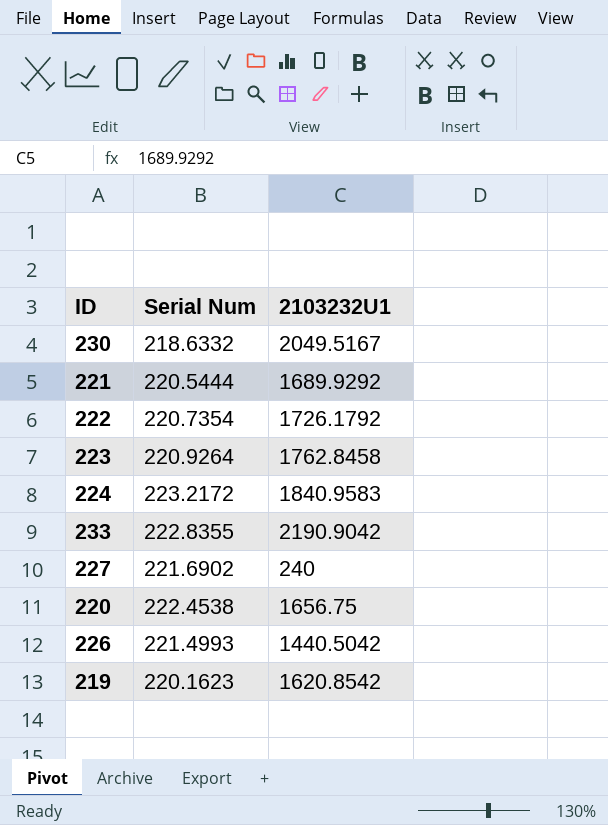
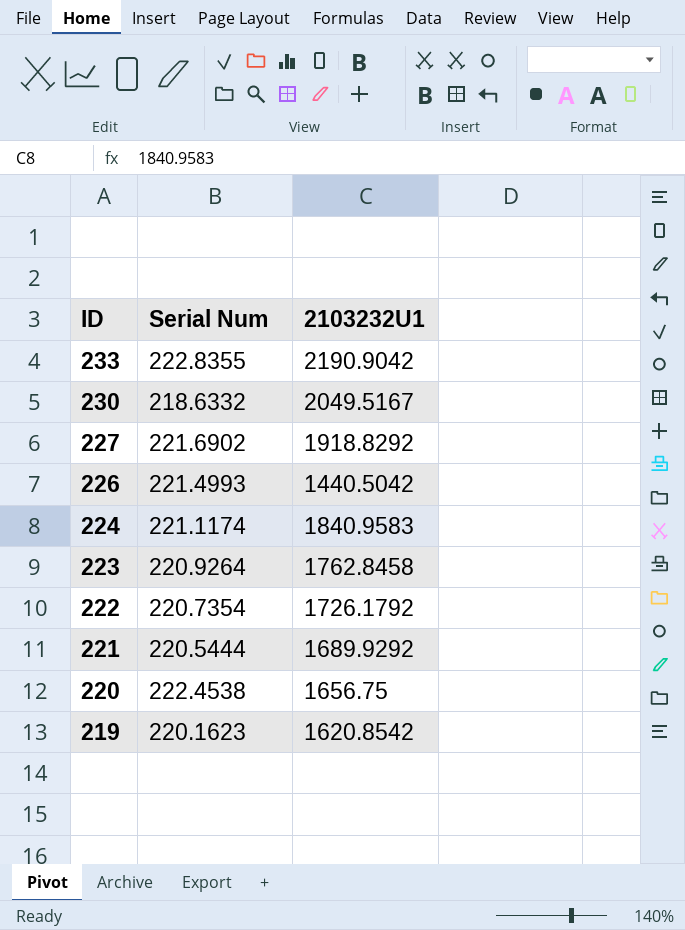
row order: none -> ID descending
227 | 2103232U1: 240 -> 1918.8292
224 | Serial Num: 223.2172 -> 221.1174

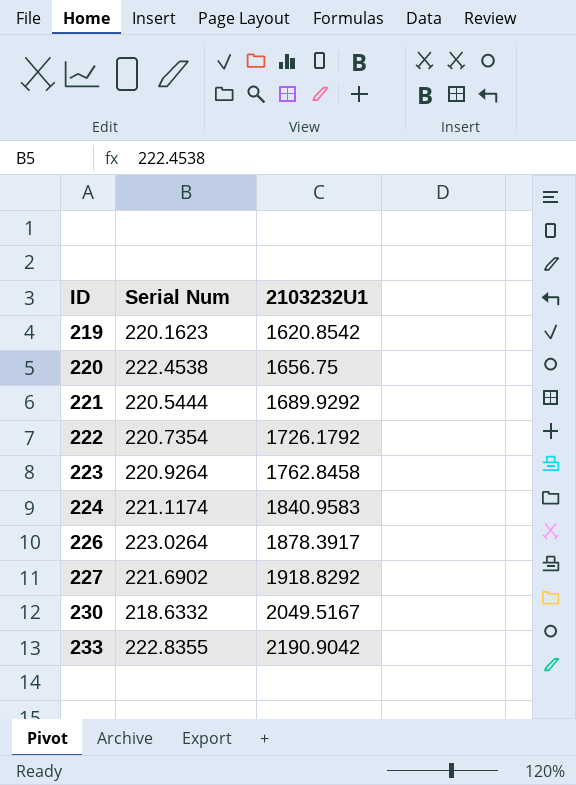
row order: ID descending -> ID ascending
226 | Serial Num: 221.4993 -> 223.0264
226 | 2103232U1: 1440.5042 -> 1878.3917

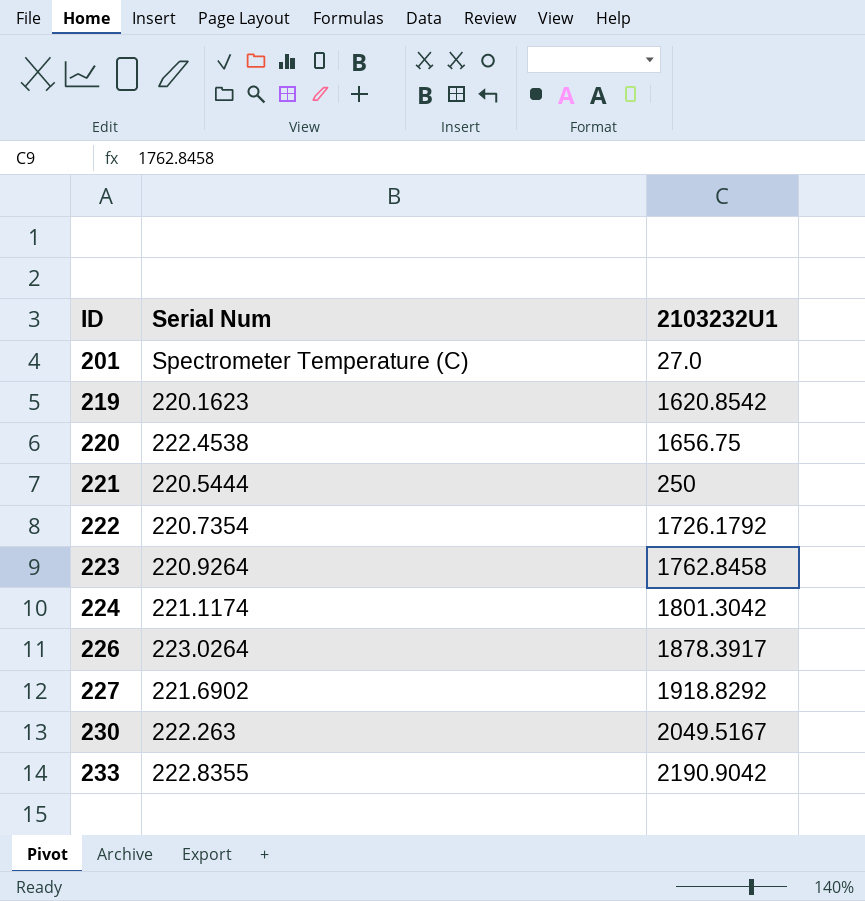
row 201: none -> Spectrometer Temperature (C) | 27.0
221 | 2103232U1: 1689.9292 -> 250
224 | 2103232U1: 1840.9583 -> 1801.3042
230 | Serial Num: 218.6332 -> 222.263

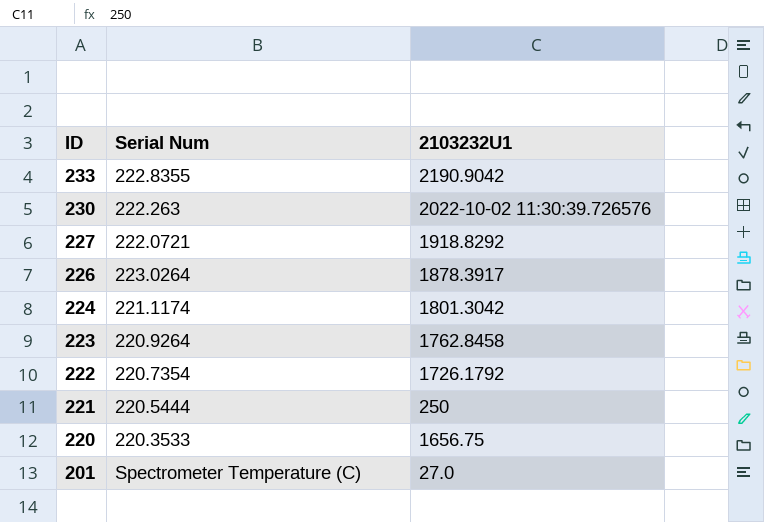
row order: ID ascending -> ID descending
row 219: 220.1623 | 1620.8542 -> none
230 | 2103232U1: 2049.5167 -> 2022-10-02 11:30:39.726576
227 | Serial Num: 221.6902 -> 222.0721
220 | Serial Num: 222.4538 -> 220.3533

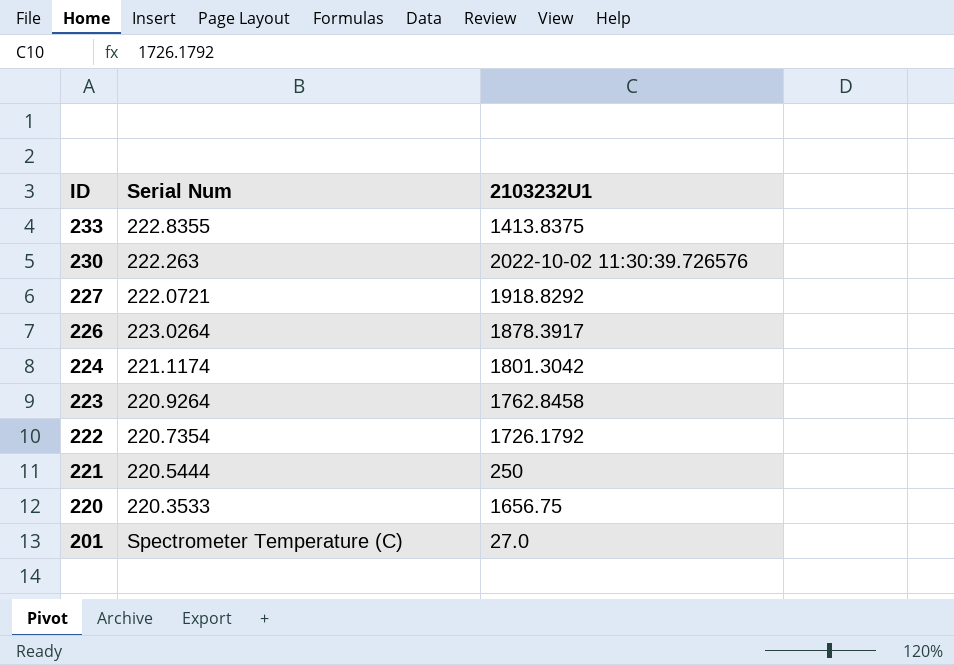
233 | 2103232U1: 2190.9042 -> 1413.8375

